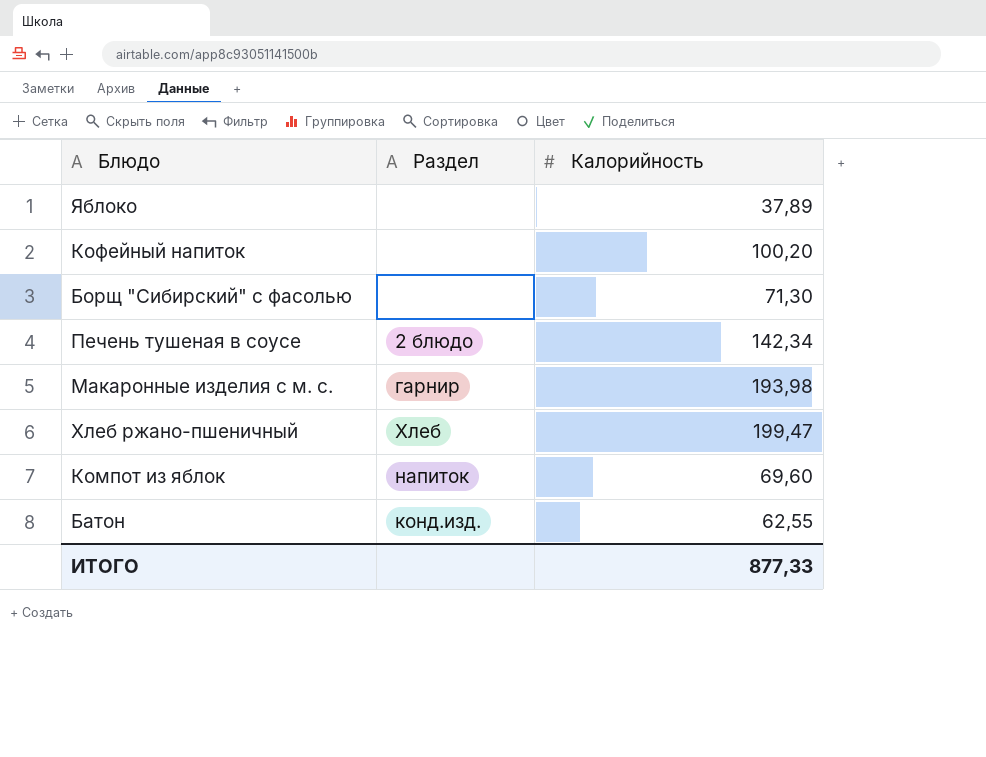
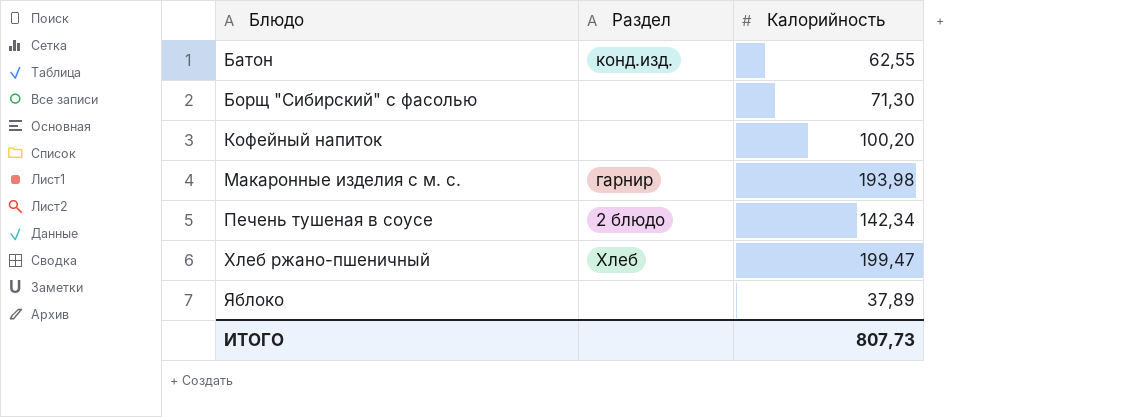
row order: none -> Блюдо ascending
row Компот из яблок: напиток | 69,60 -> none
ИТОГО | Калорийность: 877,33 -> 807,73

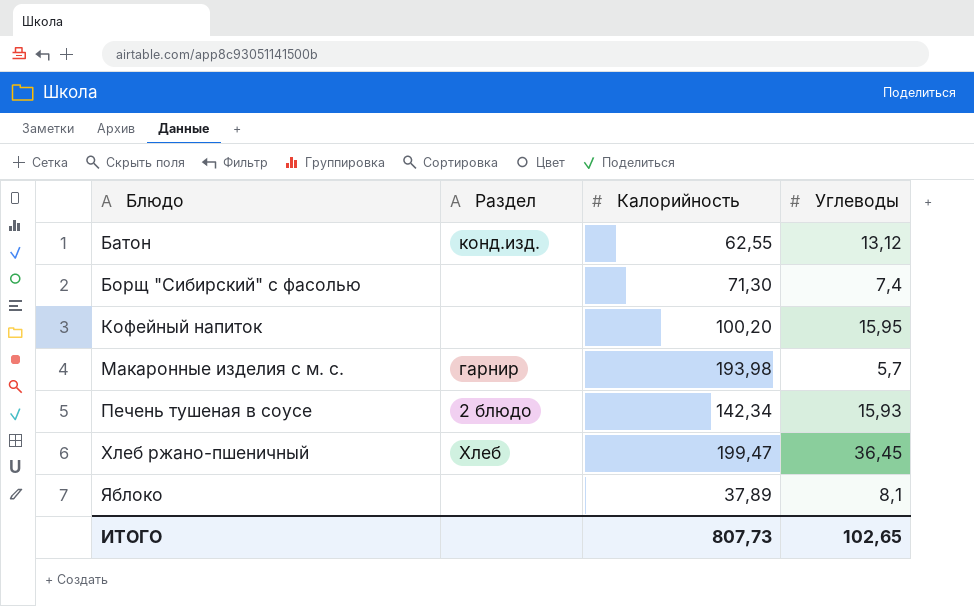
column Углеводы | position: none -> 4

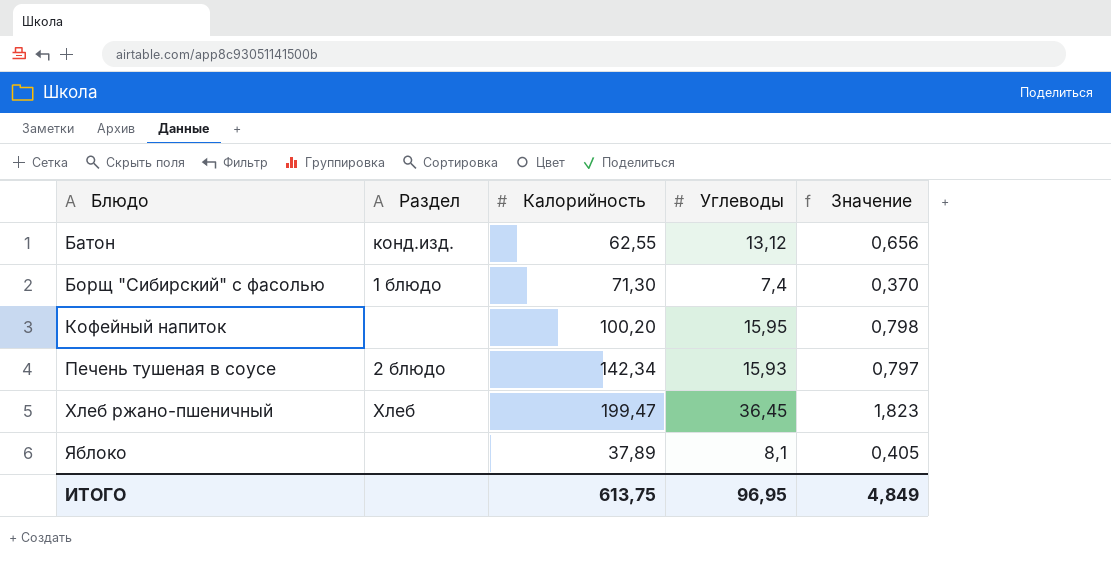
column Значение | formula: none -> [Углеводы] * 0,05
row Макаронные изделия с м. с.: гарнир | 193,98 | 5,7 -> none
Борщ "Сибирский" с фасолью | Раздел: none -> 1 блюдо
ИТОГО | Калорийность: 807,73 -> 613,75
ИТОГО | Углеводы: 102,65 -> 96,95

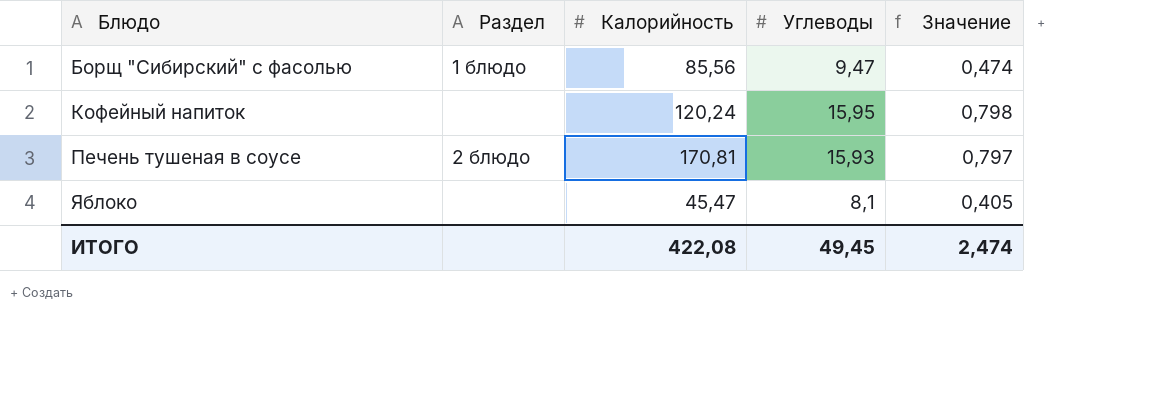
row Батон: конд.изд. | 62,55 | 13,12 | 0,656 -> none
row Хлеб ржано-пшеничный: Хлеб | 199,47 | 36,45 | 1,823 -> none
Борщ "Сибирский" с фасолью | Калорийность: 71,30 -> 85,56
Борщ "Сибирский" с фасолью | Углеводы: 7,4 -> 9,47
Борщ "Сибирский" с фасолью | Значение: 0,370 -> 0,474
Кофейный напиток | Калорийность: 100,20 -> 120,24
Печень тушеная в соусе | Калорийность: 142,34 -> 170,81
Яблоко | Калорийность: 37,89 -> 45,47
ИТОГО | Калорийность: 613,75 -> 422,08
ИТОГО | Углеводы: 96,95 -> 49,45
ИТОГО | Значение: 4,849 -> 2,474

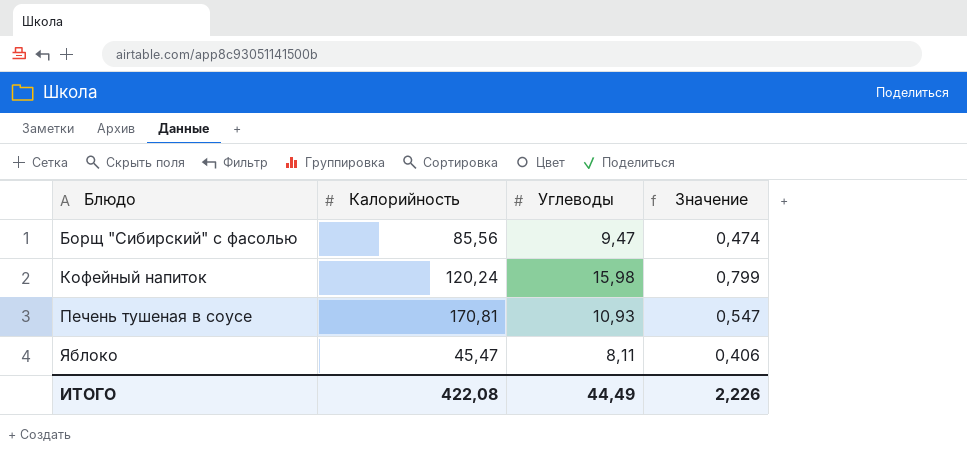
column Раздел | position: 2 -> none
Кофейный напиток | Углеводы: 15,95 -> 15,98
Кофейный напиток | Значение: 0,798 -> 0,799
Печень тушеная в соусе | Углеводы: 15,93 -> 10,93
Печень тушеная в соусе | Значение: 0,797 -> 0,547
Яблоко | Углеводы: 8,1 -> 8,11
Яблоко | Значение: 0,405 -> 0,406
ИТОГО | Углеводы: 49,45 -> 44,49
ИТОГО | Значение: 2,474 -> 2,226

